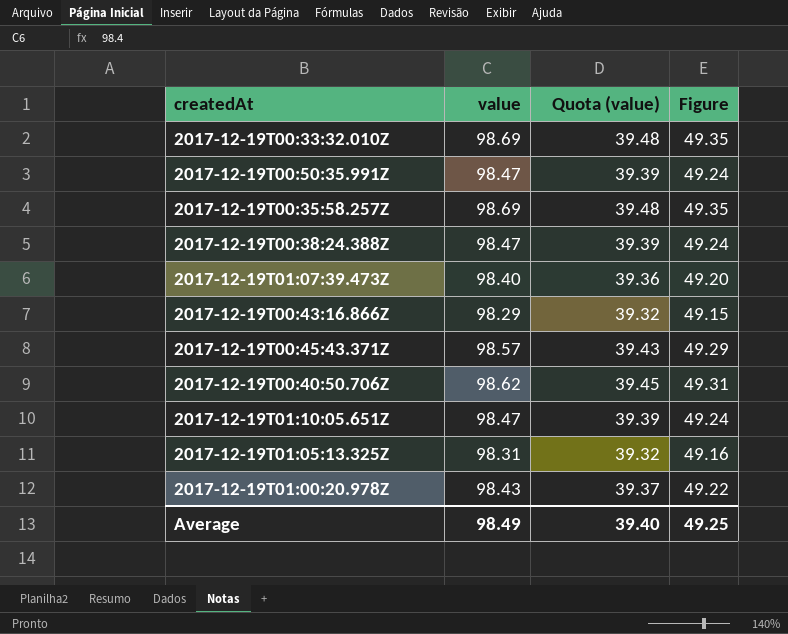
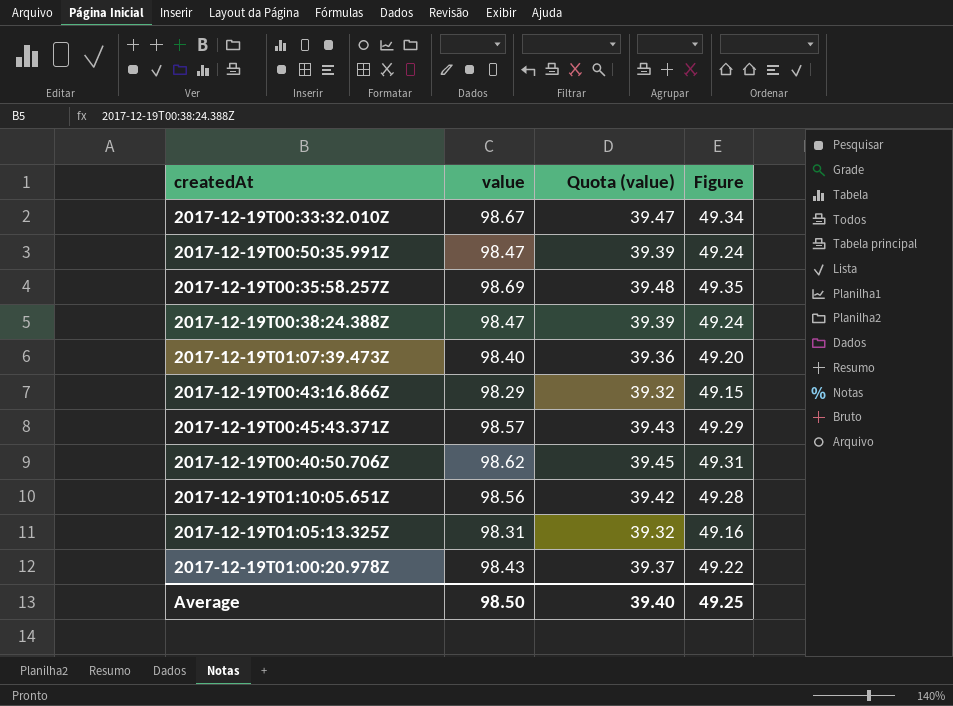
2017-12-19T00:33:32.010Z | value: 98.69 -> 98.67
2017-12-19T00:33:32.010Z | Quota (value): 39.48 -> 39.47
2017-12-19T00:33:32.010Z | Figure: 49.35 -> 49.34
2017-12-19T01:10:05.651Z | value: 98.47 -> 98.56
2017-12-19T01:10:05.651Z | Quota (value): 39.39 -> 39.42
2017-12-19T01:10:05.651Z | Figure: 49.24 -> 49.28
Average | value: 98.49 -> 98.50

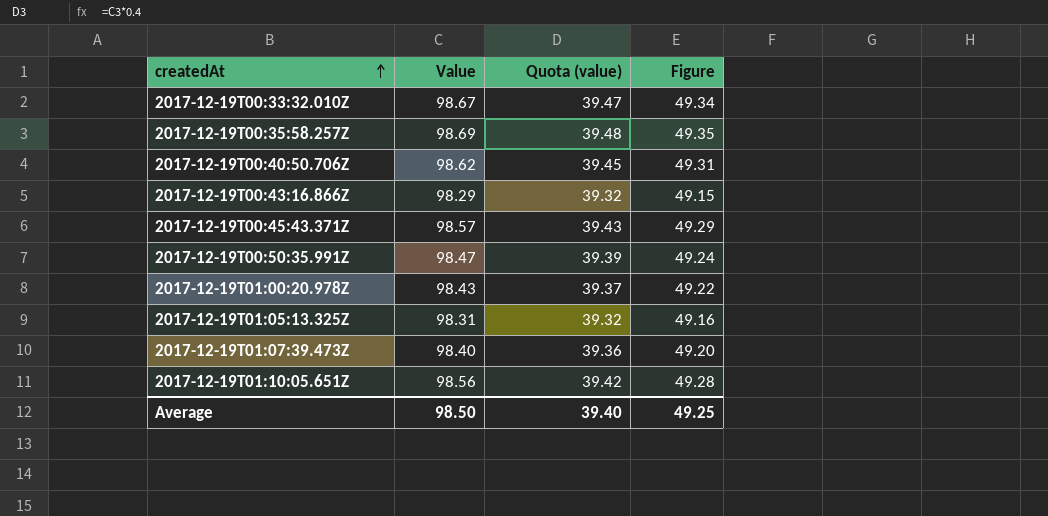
row order: none -> createdAt ascending
column name: value -> Value
row 2017-12-19T00:38:24.388Z: 98.47 | 39.39 | 49.24 -> none

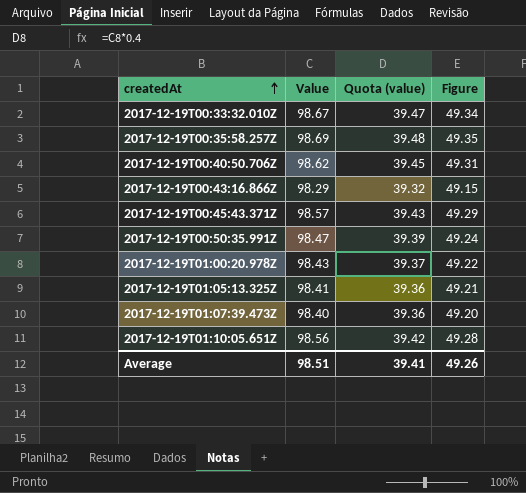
2017-12-19T01:05:13.325Z | Value: 98.31 -> 98.41
2017-12-19T01:05:13.325Z | Quota (value): 39.32 -> 39.36
2017-12-19T01:05:13.325Z | Figure: 49.16 -> 49.21
Average | Value: 98.50 -> 98.51
Average | Quota (value): 39.40 -> 39.41
Average | Figure: 49.25 -> 49.26

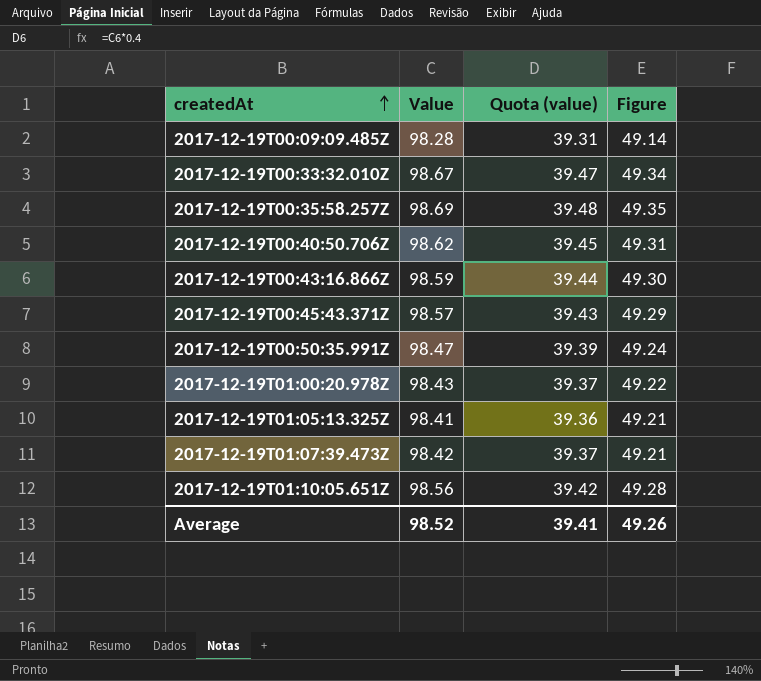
row 2017-12-19T00:09:09.485Z: none -> 98.28 | 39.31 | 49.14
2017-12-19T00:43:16.866Z | Value: 98.29 -> 98.59
2017-12-19T00:43:16.866Z | Quota (value): 39.32 -> 39.44
2017-12-19T00:43:16.866Z | Figure: 49.15 -> 49.30
2017-12-19T01:07:39.473Z | Value: 98.40 -> 98.42
2017-12-19T01:07:39.473Z | Quota (value): 39.36 -> 39.37
2017-12-19T01:07:39.473Z | Figure: 49.20 -> 49.21
Average | Value: 98.51 -> 98.52

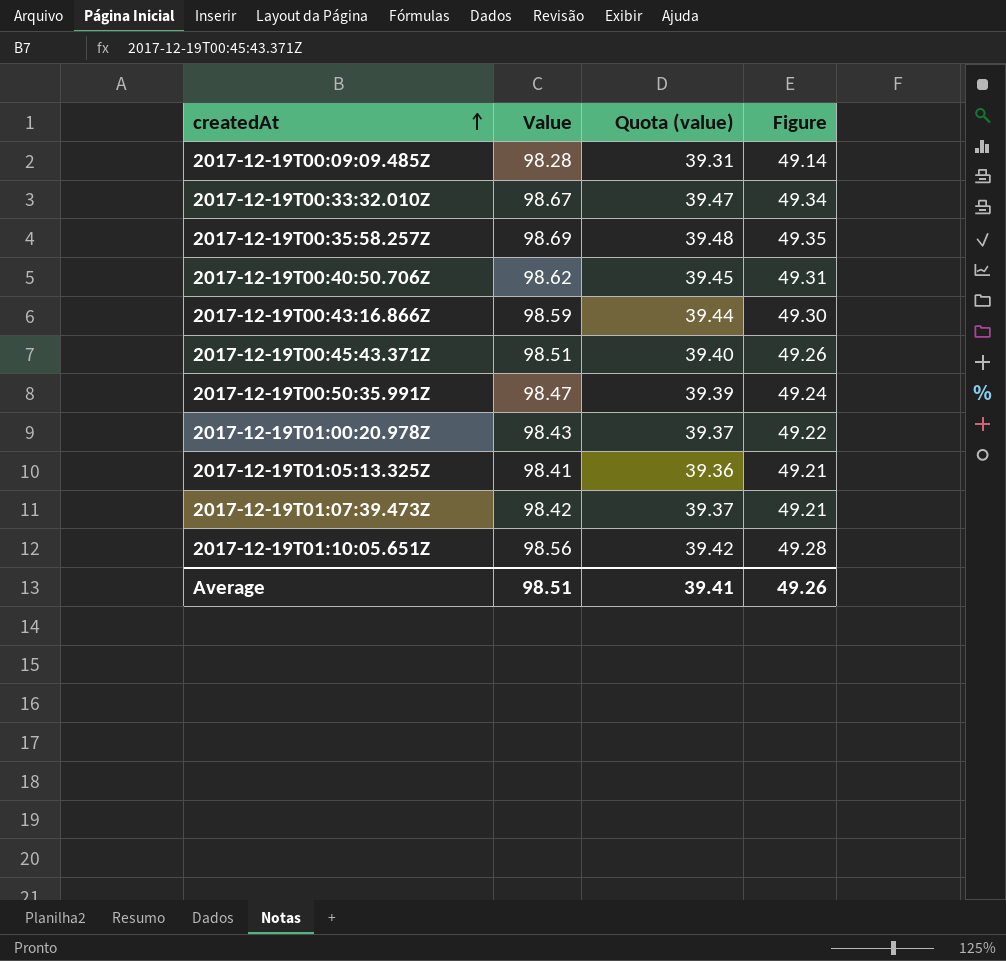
2017-12-19T00:45:43.371Z | Value: 98.57 -> 98.51
2017-12-19T00:45:43.371Z | Quota (value): 39.43 -> 39.40
2017-12-19T00:45:43.371Z | Figure: 49.29 -> 49.26
Average | Value: 98.52 -> 98.51

